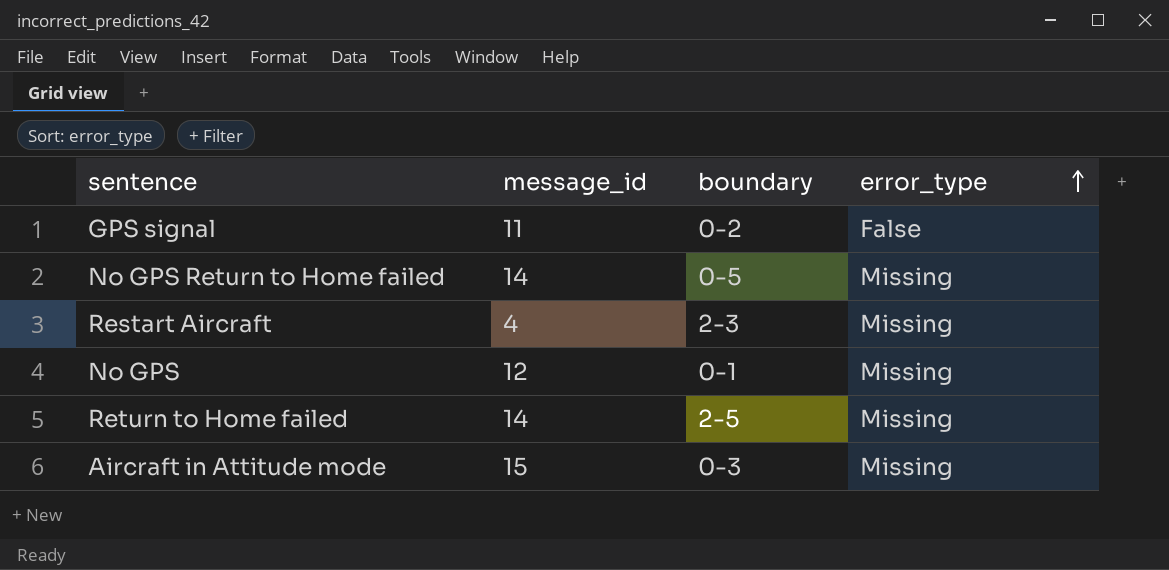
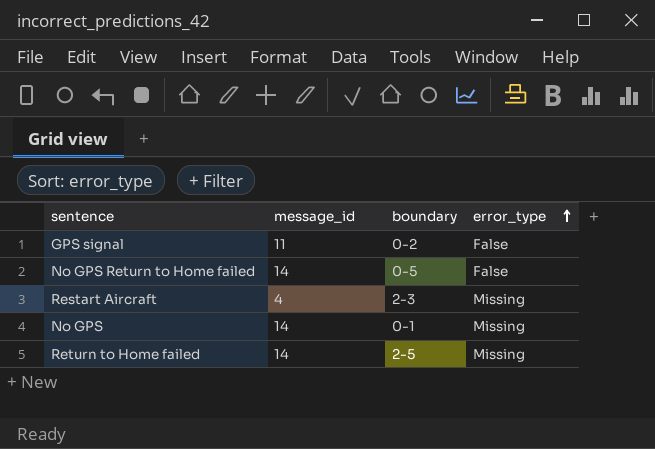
row Aircraft in Attitude mode: 15 | 0-3 | Missing -> none
No GPS Return to Home failed | error_type: Missing -> False
No GPS | message_id: 12 -> 14

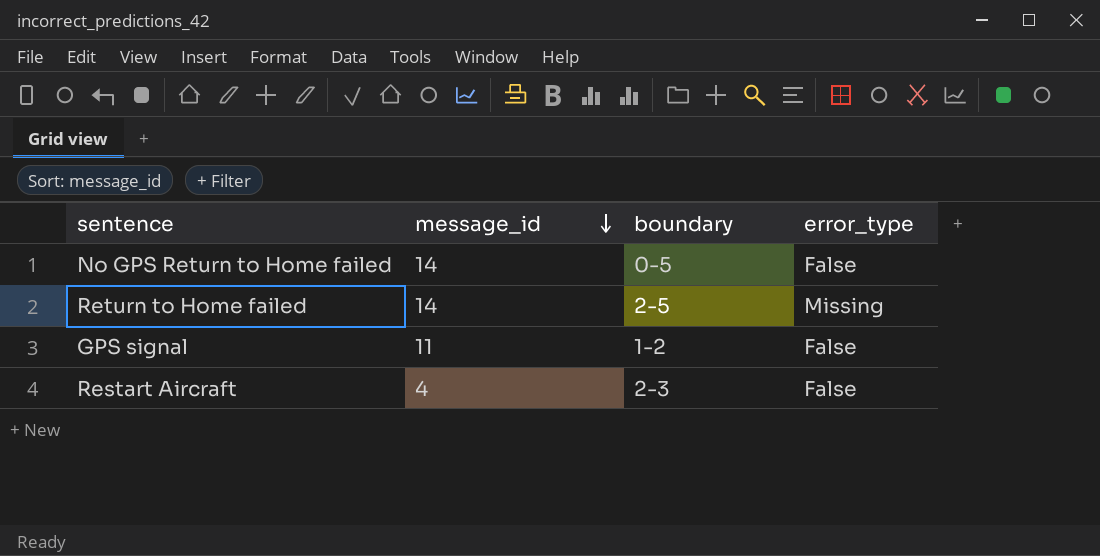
row order: error_type ascending -> message_id descending
row No GPS: 14 | 0-1 | Missing -> none
GPS signal | boundary: 0-2 -> 1-2
Restart Aircraft | error_type: Missing -> False

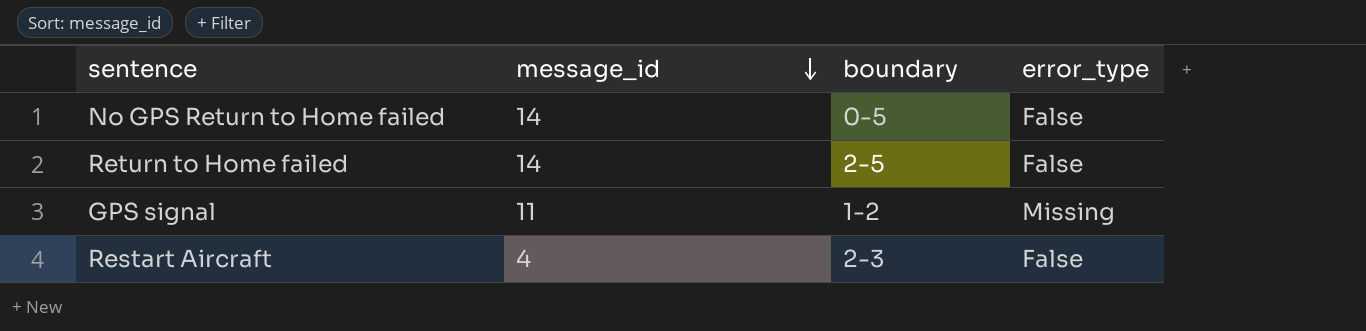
Return to Home failed | error_type: Missing -> False
GPS signal | error_type: False -> Missing

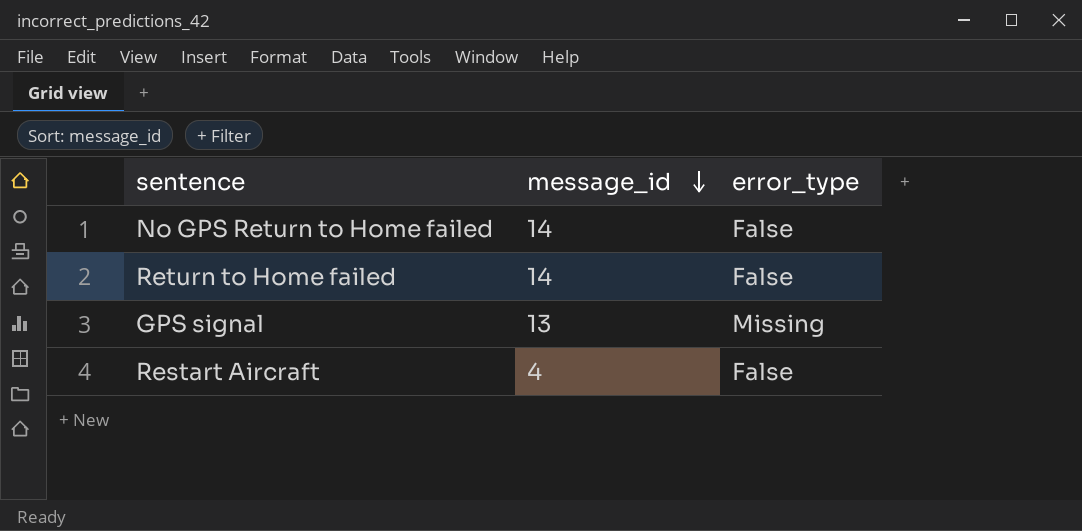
column boundary | position: 3 -> none
GPS signal | message_id: 11 -> 13

